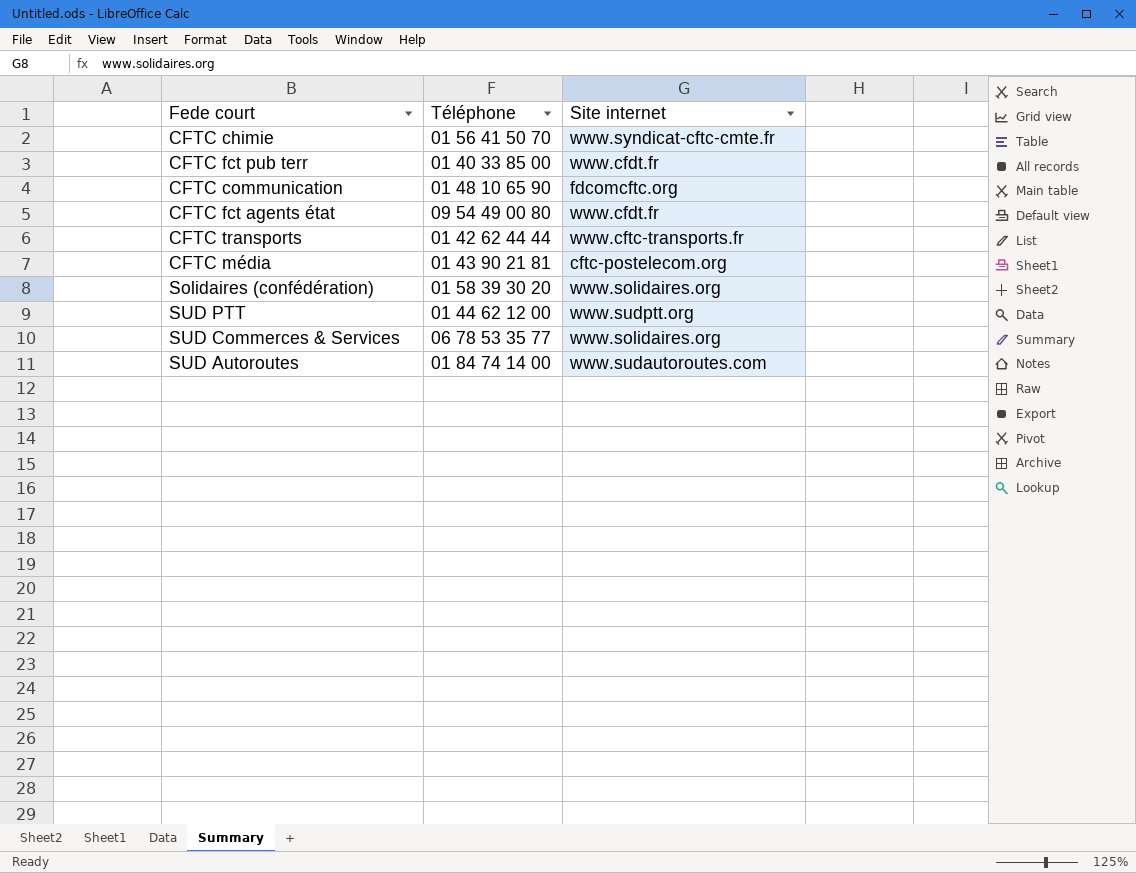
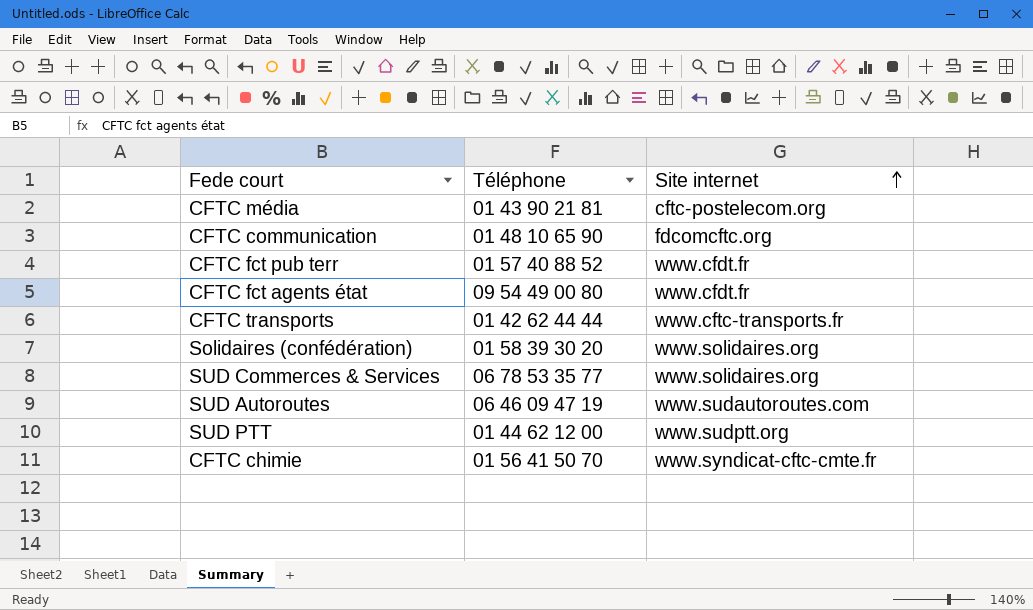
row order: none -> Site internet ascending
CFTC fct pub terr | Téléphone: 01 40 33 85 00 -> 01 57 40 88 52
SUD Autoroutes | Téléphone: 01 84 74 14 00 -> 06 46 09 47 19

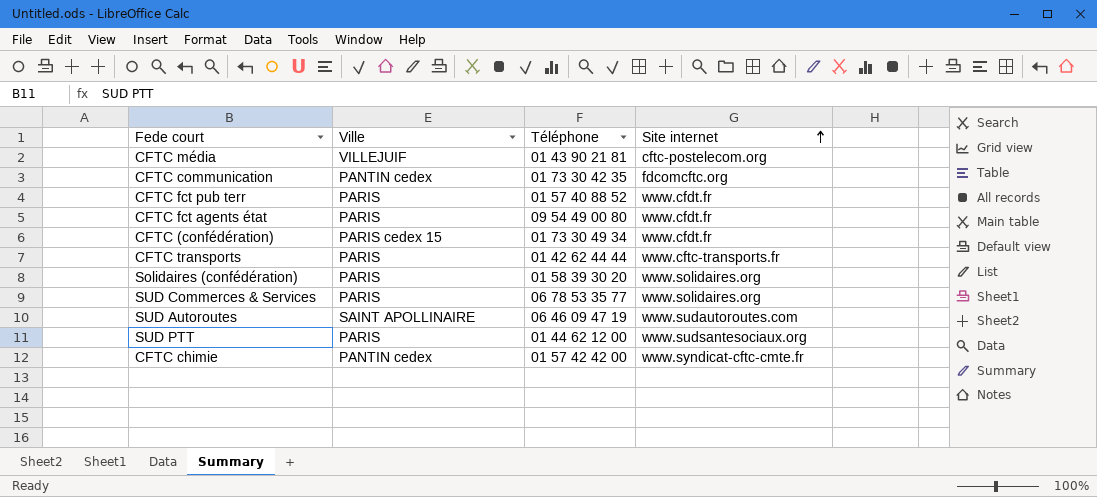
column Ville | position: none -> 2
CFTC communication | Téléphone: 01 48 10 65 90 -> 01 73 30 42 35
row CFTC (confédération): none -> PARIS cedex 15 | 01 73 30 49 34 | www.cfdt.fr
SUD PTT | Site internet: www.sudptt.org -> www.sudsantesociaux.org
CFTC chimie | Téléphone: 01 56 41 50 70 -> 01 57 42 42 00

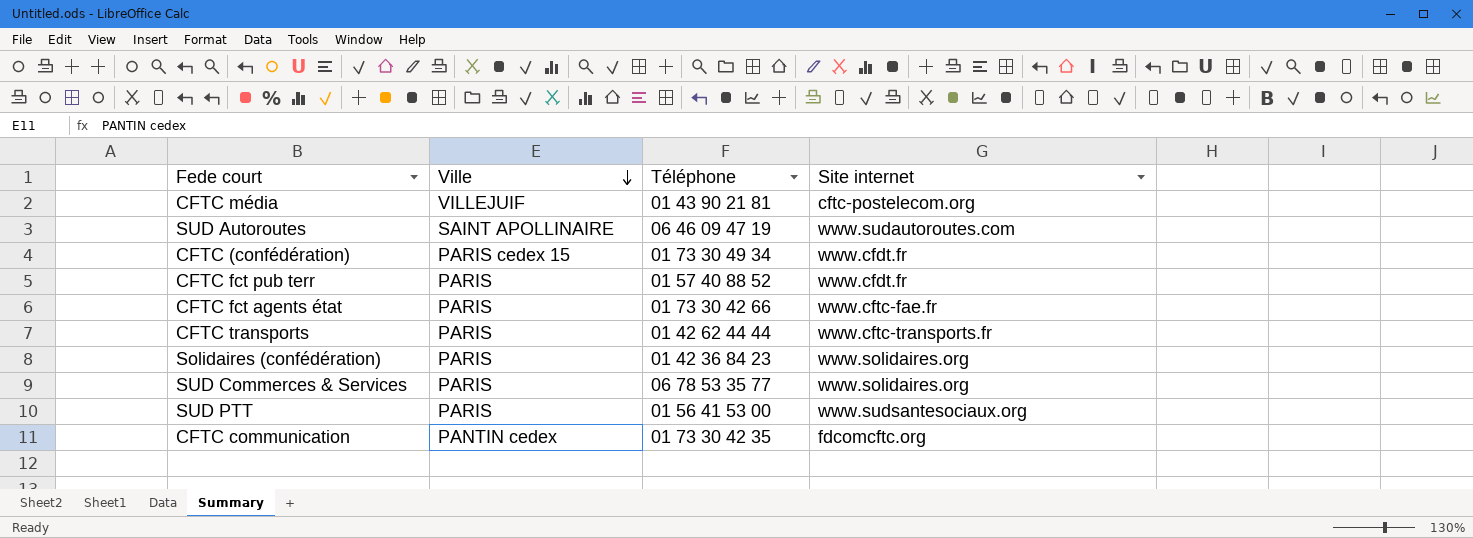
row order: Site internet ascending -> Ville descending
row CFTC chimie: PANTIN cedex | 01 57 42 42 00 | www.syndicat-cftc-cmte.fr -> none
CFTC fct agents état | Téléphone: 09 54 49 00 80 -> 01 73 30 42 66
CFTC fct agents état | Site internet: www.cfdt.fr -> www.cftc-fae.fr
Solidaires (confédération) | Téléphone: 01 58 39 30 20 -> 01 42 36 84 23
SUD PTT | Téléphone: 01 44 62 12 00 -> 01 56 41 53 00

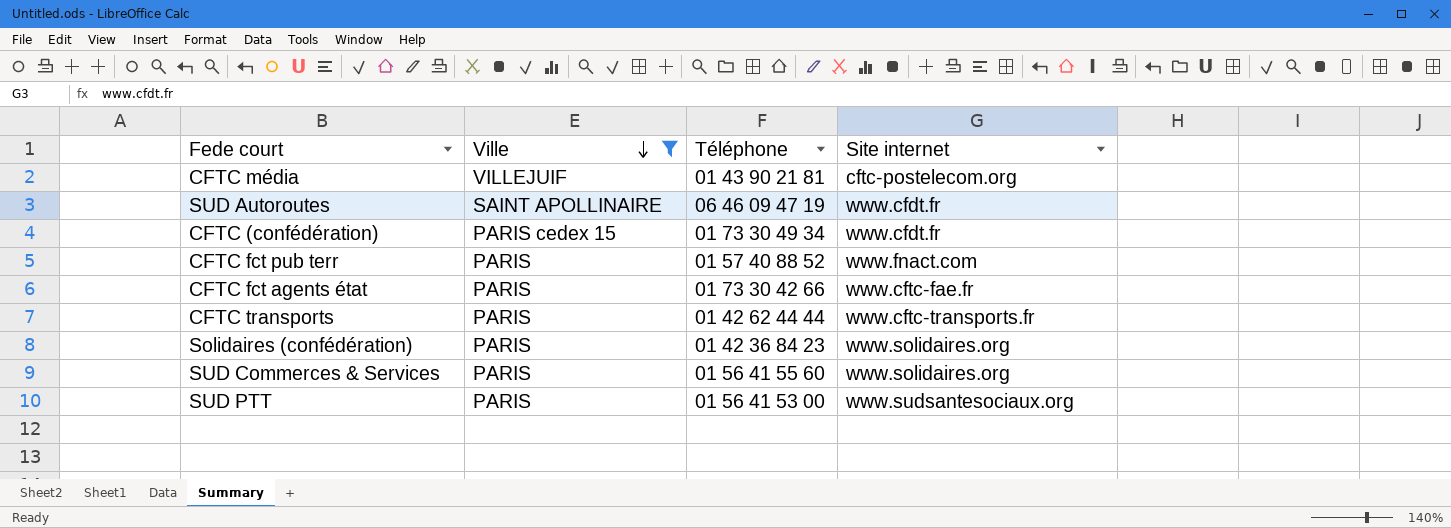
filter: none -> Ville != PANTIN cedex
SUD Autoroutes | Site internet: www.sudautoroutes.com -> www.cfdt.fr
CFTC fct pub terr | Site internet: www.cfdt.fr -> www.fnact.com
SUD Commerces & Services | Téléphone: 06 78 53 35 77 -> 01 56 41 55 60

